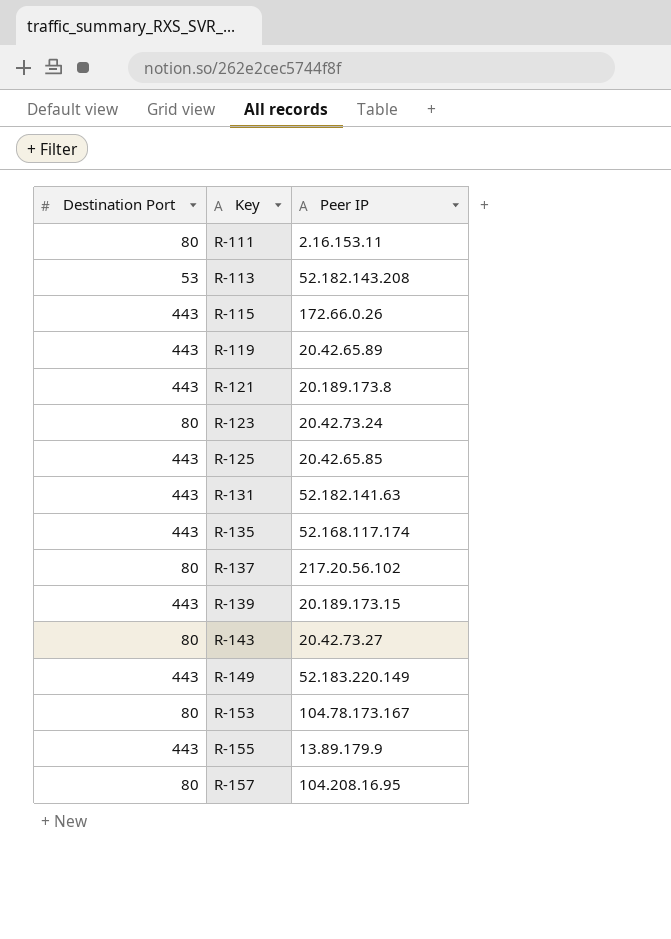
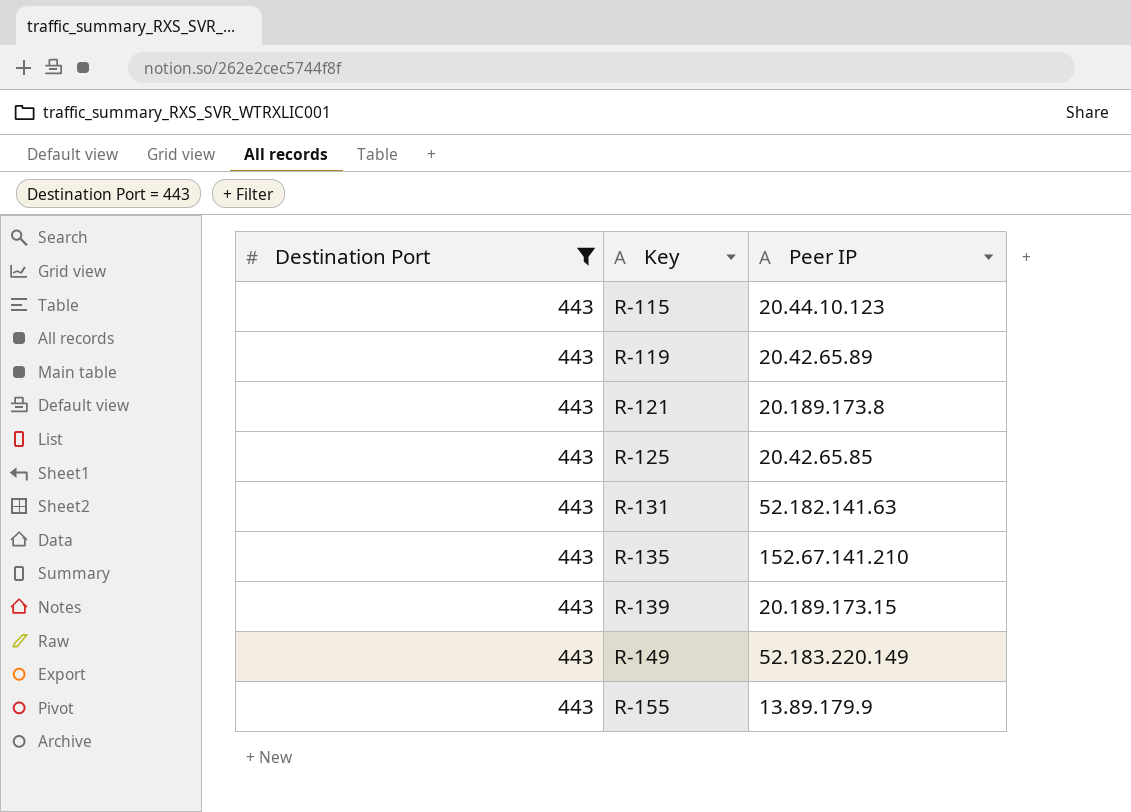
filter: none -> Destination Port = 443
R-115 | Peer IP: 172.66.0.26 -> 20.44.10.123
R-135 | Peer IP: 52.168.117.174 -> 152.67.141.210

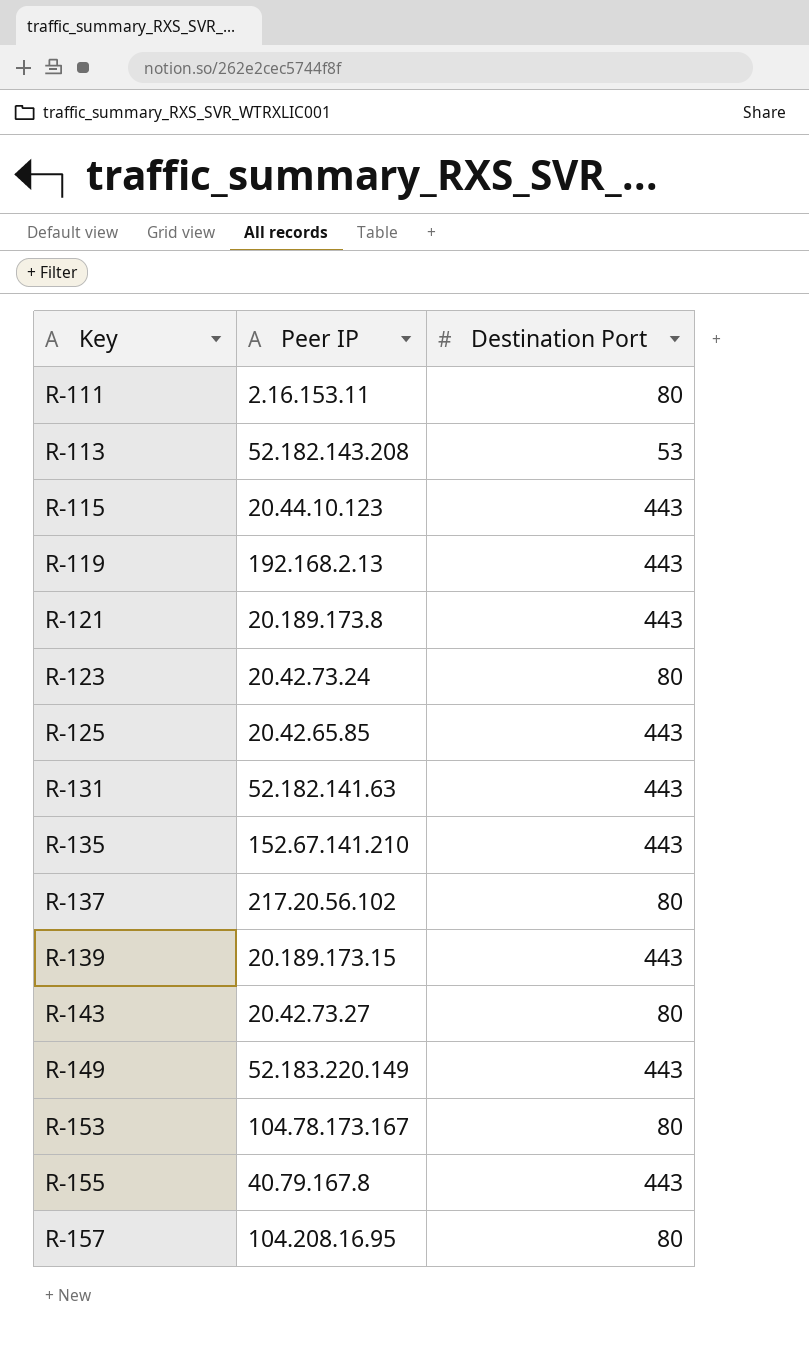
filter: Destination Port = 443 -> none
column Destination Port | position: 1 -> 3
R-119 | Peer IP: 20.42.65.89 -> 192.168.2.13
R-155 | Peer IP: 13.89.179.9 -> 40.79.167.8

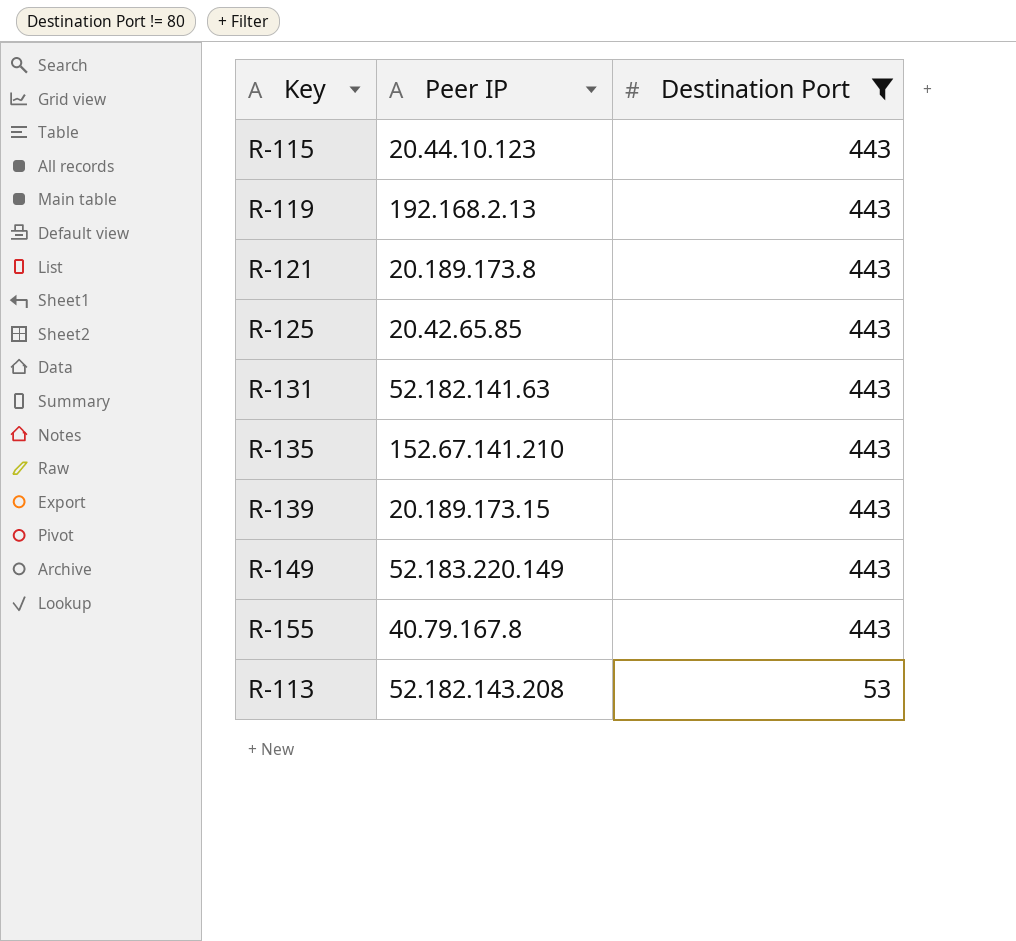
filter: none -> Destination Port != 80
row order: Key ascending -> Destination Port descending

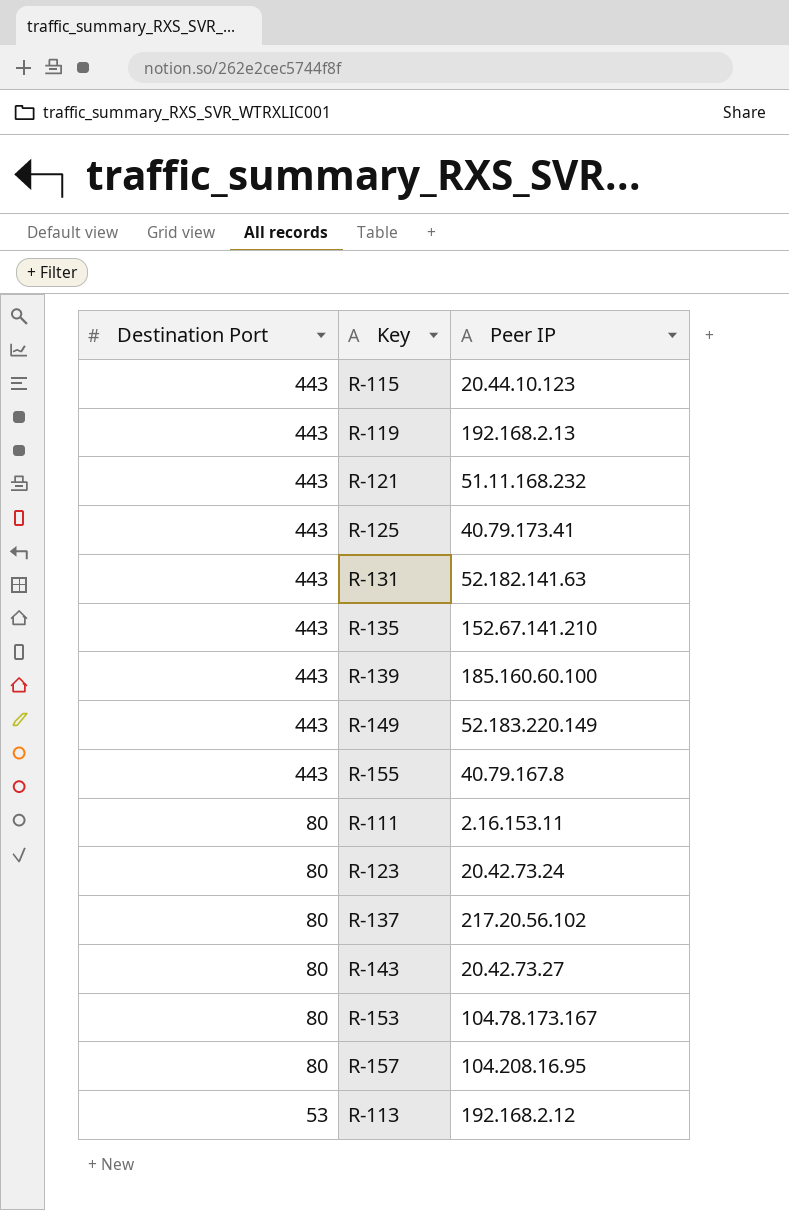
filter: Destination Port != 80 -> none
column Destination Port | position: 3 -> 1
R-121 | Peer IP: 20.189.173.8 -> 51.11.168.232
R-125 | Peer IP: 20.42.65.85 -> 40.79.173.41
R-139 | Peer IP: 20.189.173.15 -> 185.160.60.100
R-113 | Peer IP: 52.182.143.208 -> 192.168.2.12

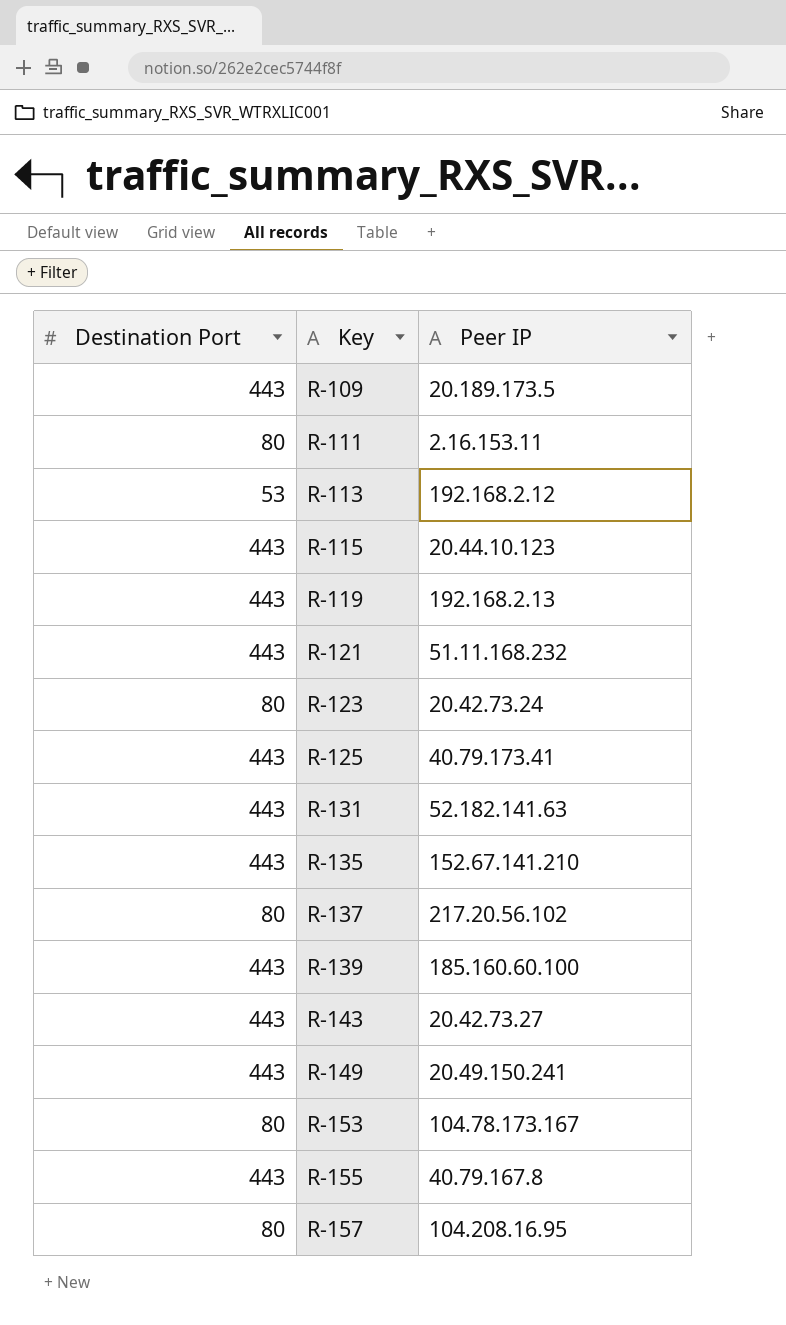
row order: Destination Port descending -> Key ascending
row R-109: none -> 443 | 20.189.173.5
R-143 | Destination Port: 80 -> 443
R-149 | Peer IP: 52.183.220.149 -> 20.49.150.241

